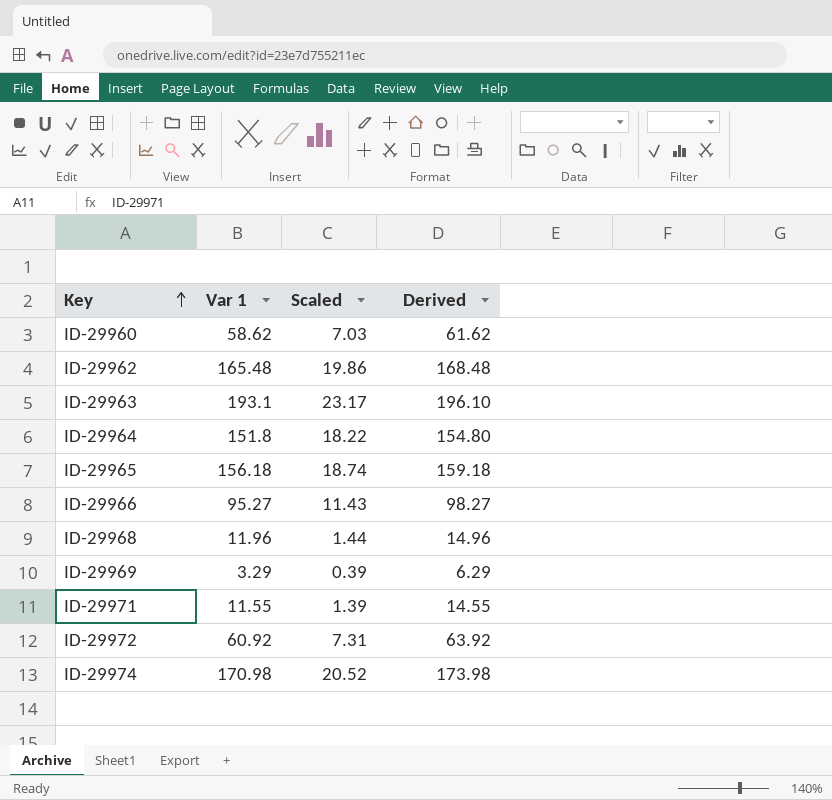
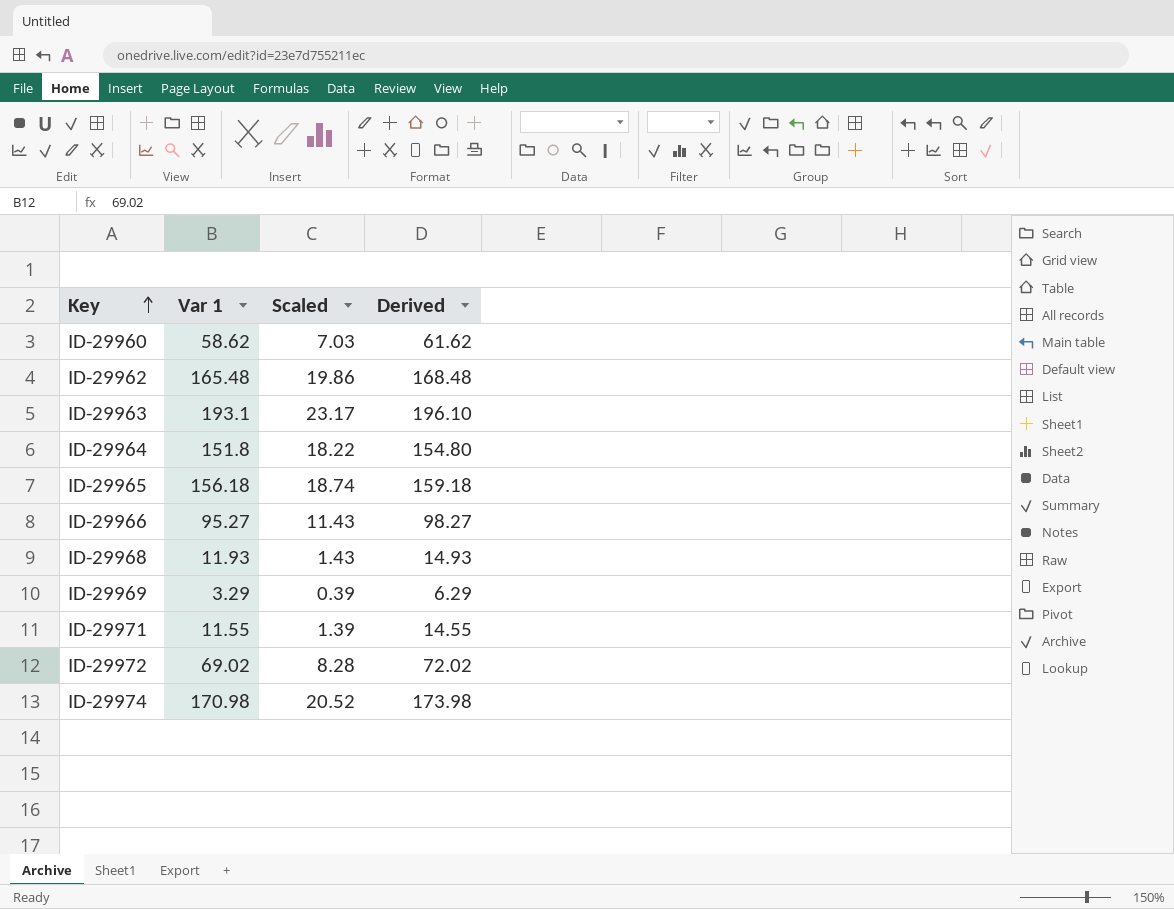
ID-29968 | Var 1: 11.96 -> 11.93
ID-29968 | Scaled: 1.44 -> 1.43
ID-29968 | Derived: 14.96 -> 14.93
ID-29972 | Var 1: 60.92 -> 69.02
ID-29972 | Scaled: 7.31 -> 8.28
ID-29972 | Derived: 63.92 -> 72.02

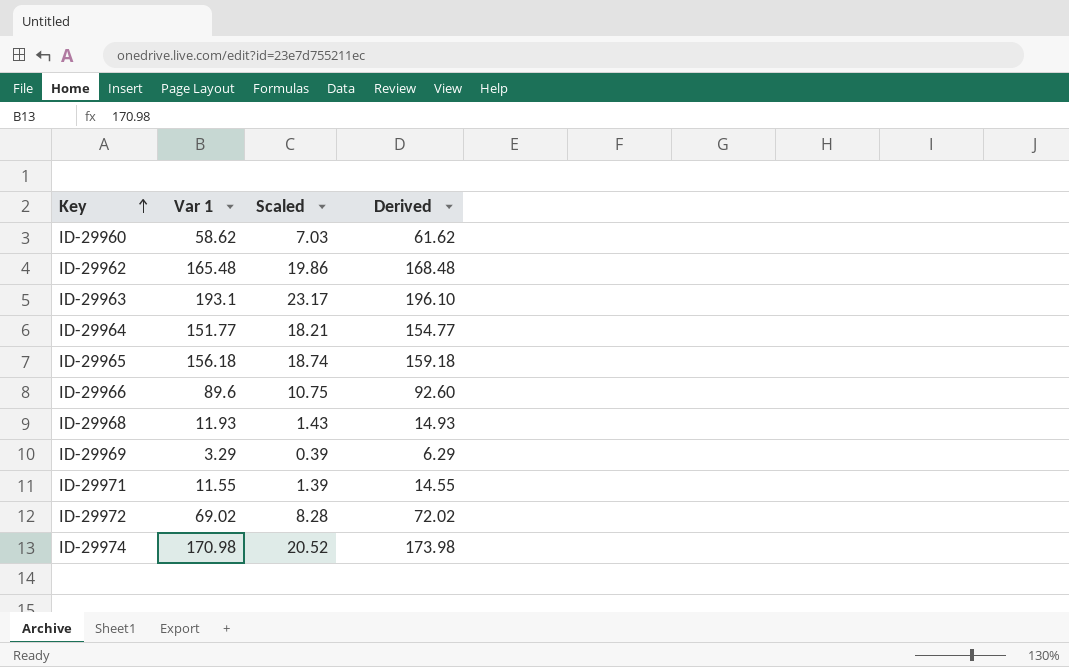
ID-29964 | Var 1: 151.8 -> 151.77
ID-29964 | Scaled: 18.22 -> 18.21
ID-29964 | Derived: 154.80 -> 154.77
ID-29966 | Var 1: 95.27 -> 89.6
ID-29966 | Scaled: 11.43 -> 10.75
ID-29966 | Derived: 98.27 -> 92.60

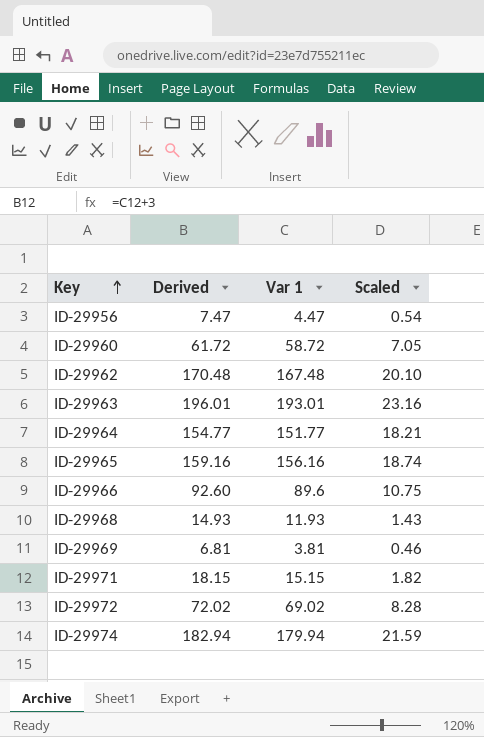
column Derived | position: 4 -> 2
row ID-29956: none -> 7.47 | 4.47 | 0.54
ID-29960 | Derived: 61.62 -> 61.72
ID-29960 | Var 1: 58.62 -> 58.72
ID-29960 | Scaled: 7.03 -> 7.05
ID-29962 | Derived: 168.48 -> 170.48
ID-29962 | Var 1: 165.48 -> 167.48
ID-29962 | Scaled: 19.86 -> 20.10
ID-29963 | Derived: 196.10 -> 196.01
ID-29963 | Var 1: 193.1 -> 193.01
ID-29963 | Scaled: 23.17 -> 23.16
ID-29965 | Derived: 159.18 -> 159.16
ID-29965 | Var 1: 156.18 -> 156.16
ID-29969 | Derived: 6.29 -> 6.81
ID-29969 | Var 1: 3.29 -> 3.81
ID-29969 | Scaled: 0.39 -> 0.46
ID-29971 | Derived: 14.55 -> 18.15
ID-29971 | Var 1: 11.55 -> 15.15
ID-29971 | Scaled: 1.39 -> 1.82
ID-29974 | Derived: 173.98 -> 182.94
ID-29974 | Var 1: 170.98 -> 179.94
ID-29974 | Scaled: 20.52 -> 21.59

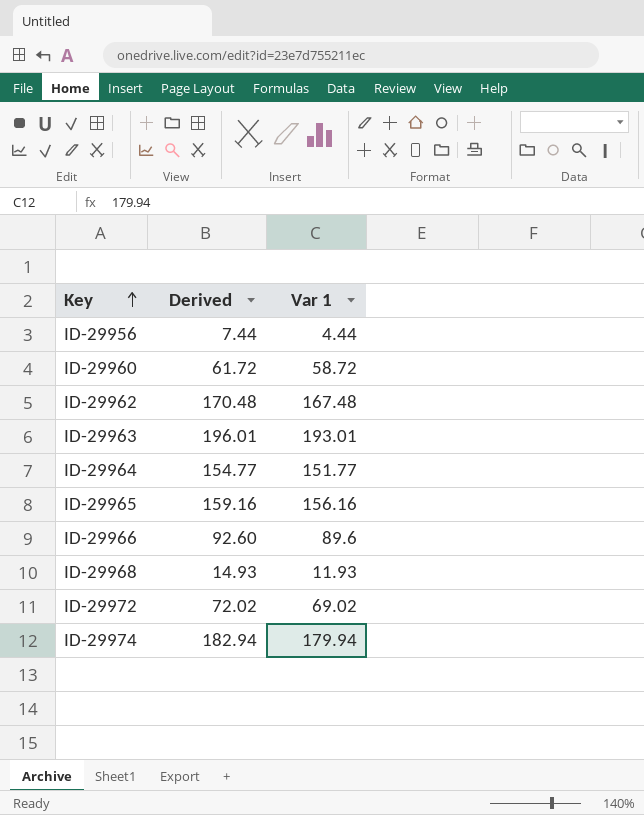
column Scaled | formula: [Var 1] * 0.12 -> none
row ID-29969: 6.81 | 3.81 | 0.46 -> none
row ID-29971: 18.15 | 15.15 | 1.82 -> none
ID-29956 | Derived: 7.47 -> 7.44
ID-29956 | Var 1: 4.47 -> 4.44

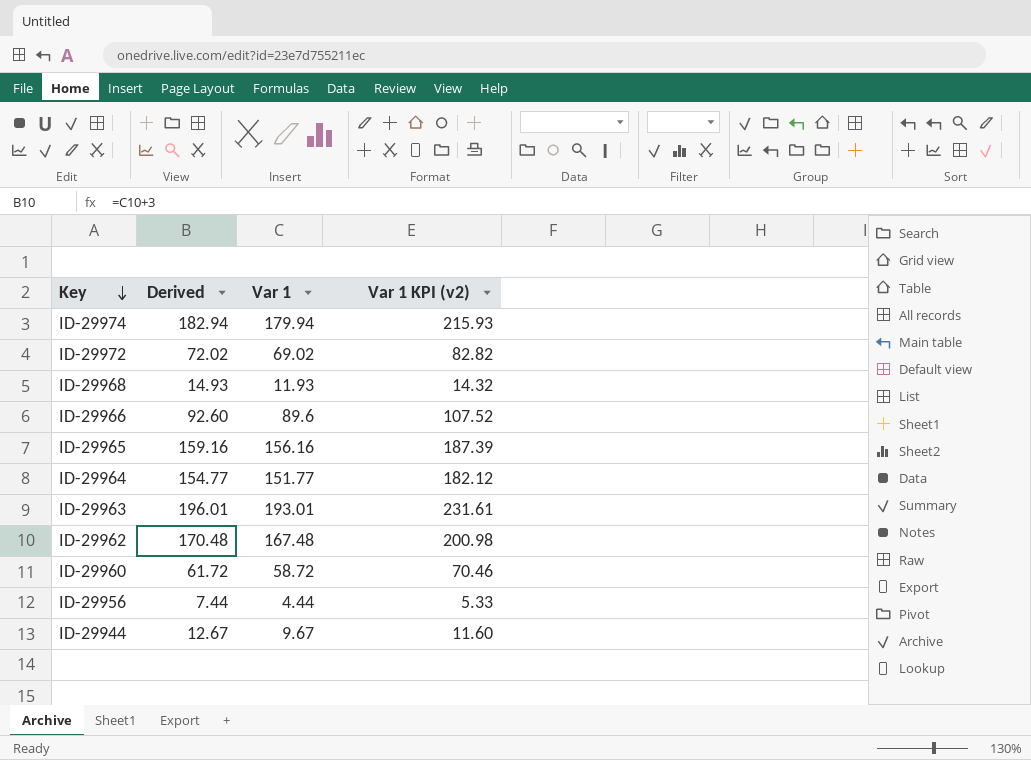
row order: Key ascending -> Key descending
column Var 1 KPI (v2) | formula: none -> [Var 1] * 1.2
row ID-29944: none -> 12.67 | 9.67 | 11.60

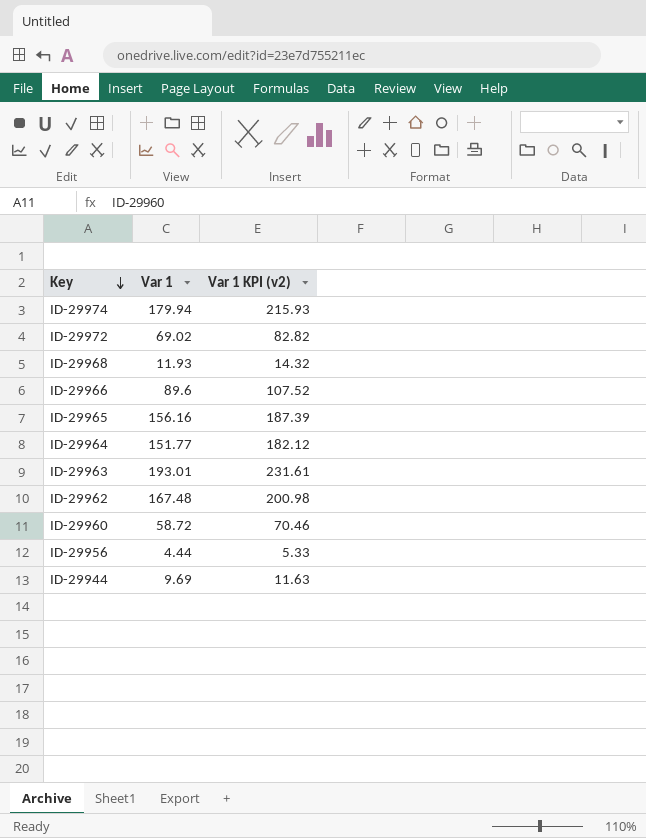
column Derived | formula: [Var 1] + 3 -> none
ID-29944 | Var 1: 9.67 -> 9.69
ID-29944 | Var 1 KPI (v2): 11.60 -> 11.63

